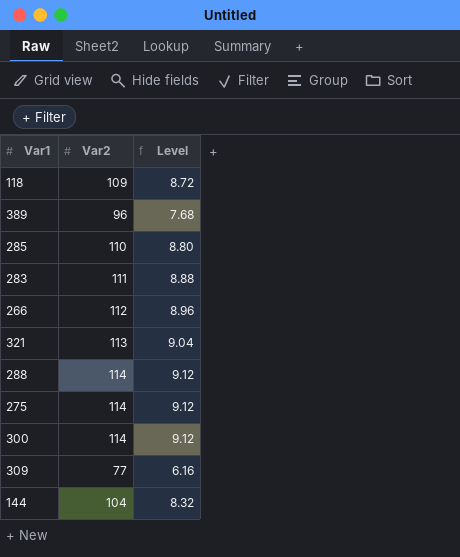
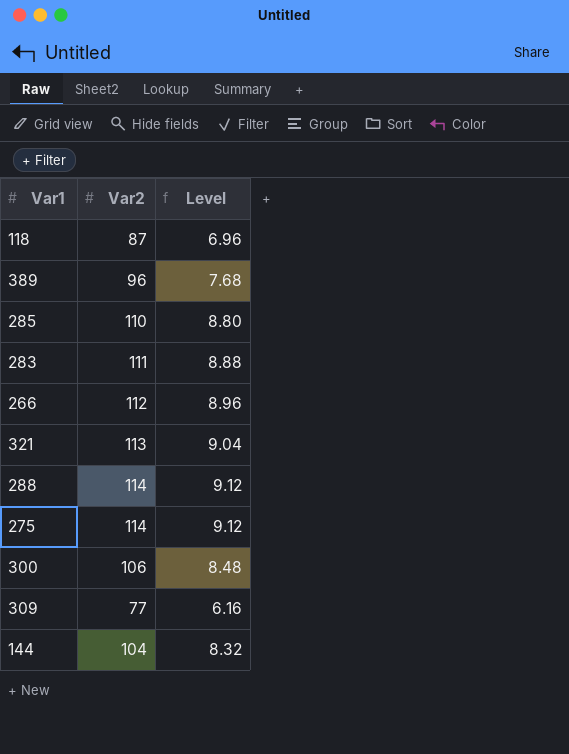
118 | Var2: 109 -> 87
118 | Level: 8.72 -> 6.96
300 | Var2: 114 -> 106
300 | Level: 9.12 -> 8.48

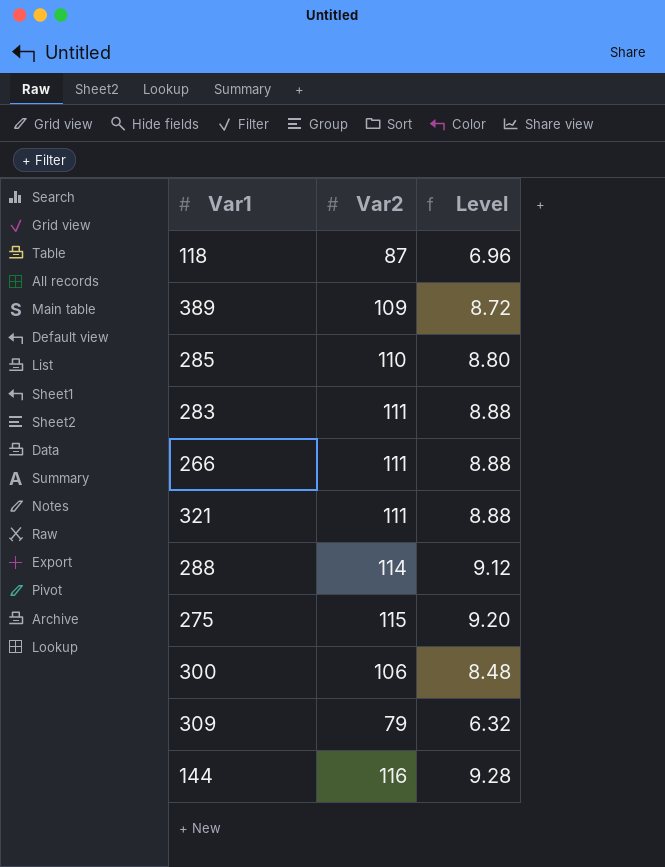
389 | Var2: 96 -> 109
389 | Level: 7.68 -> 8.72
266 | Var2: 112 -> 111
266 | Level: 8.96 -> 8.88
321 | Var2: 113 -> 111
321 | Level: 9.04 -> 8.88
275 | Var2: 114 -> 115
275 | Level: 9.12 -> 9.20
309 | Var2: 77 -> 79
309 | Level: 6.16 -> 6.32
144 | Var2: 104 -> 116
144 | Level: 8.32 -> 9.28

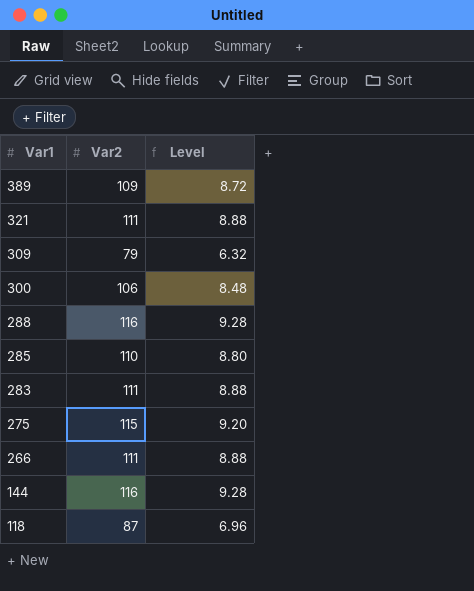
row order: none -> Var1 descending
288 | Var2: 114 -> 116
288 | Level: 9.12 -> 9.28

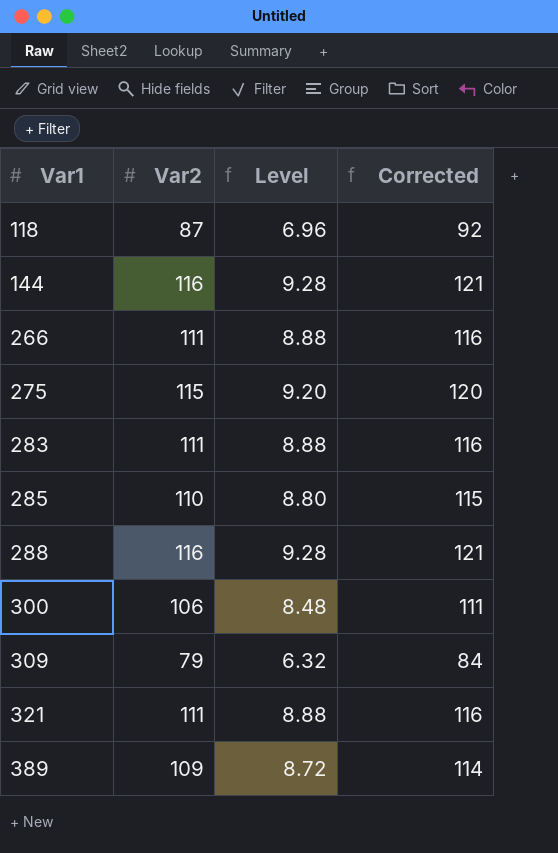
row order: Var1 descending -> Var1 ascending
column Corrected | formula: none -> [Var2] + 5

